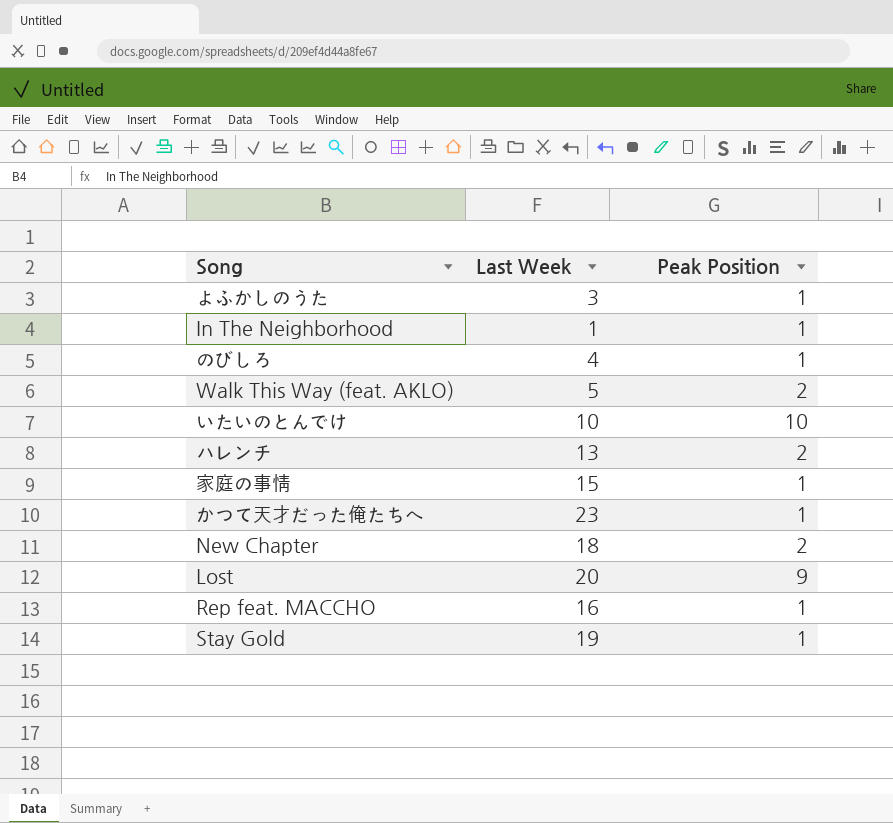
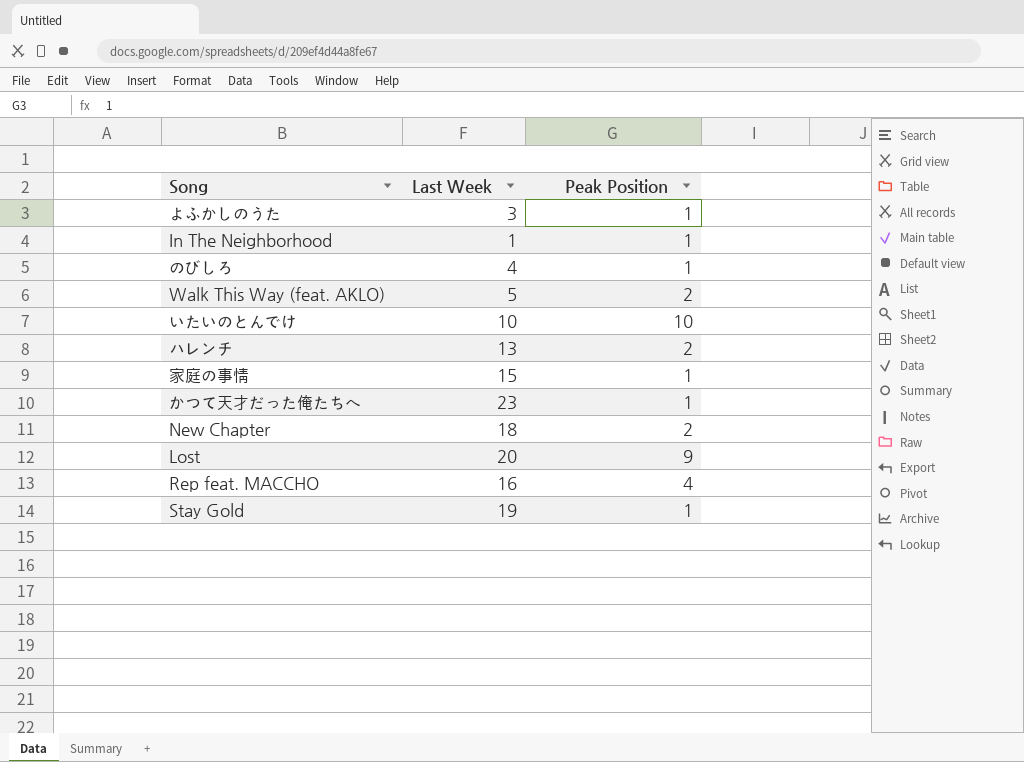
Rep feat. MACCHO | Peak Position: 1 -> 4

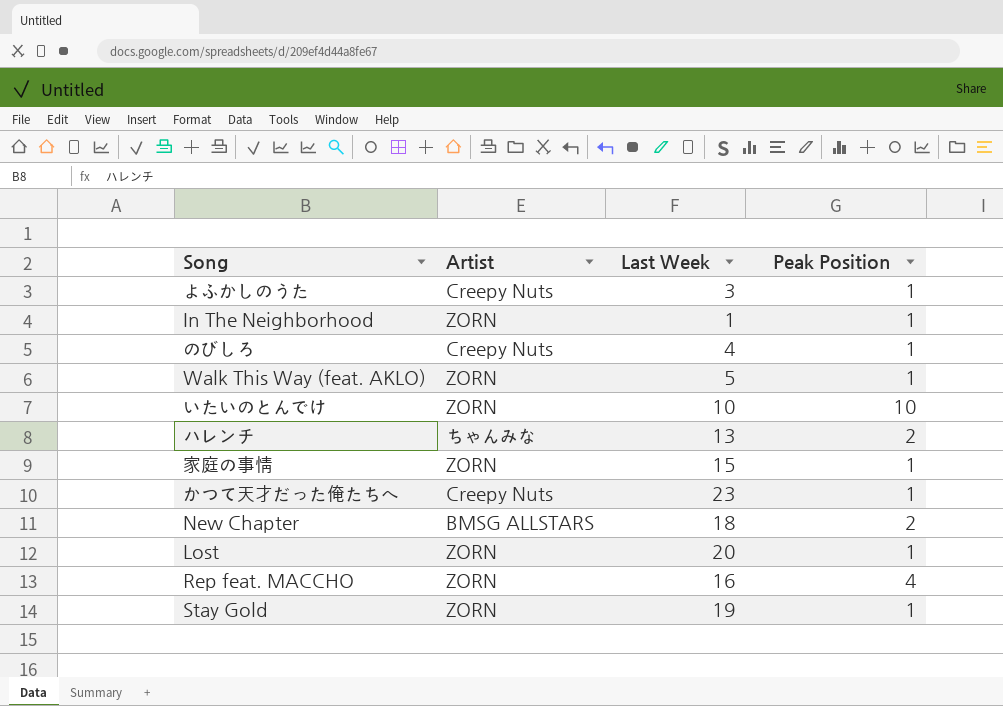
column Artist | position: none -> 2
Walk This Way (feat. AKLO) | Peak Position: 2 -> 1
Lost | Peak Position: 9 -> 1

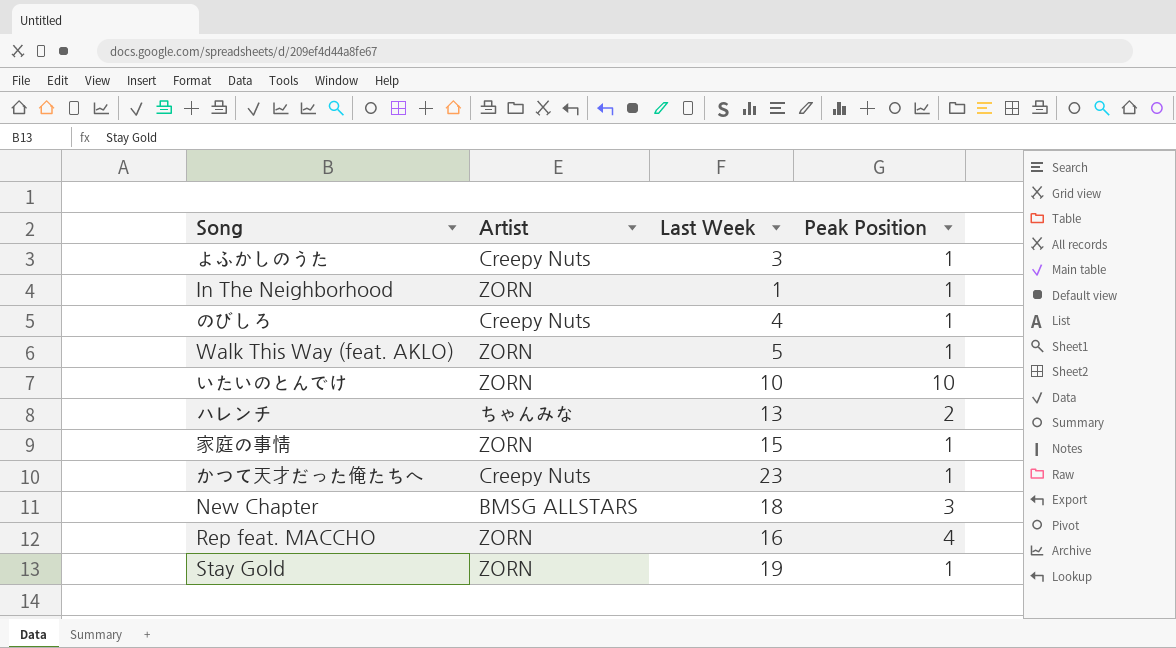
row Lost: ZORN | 20 | 1 -> none
New Chapter | Peak Position: 2 -> 3

